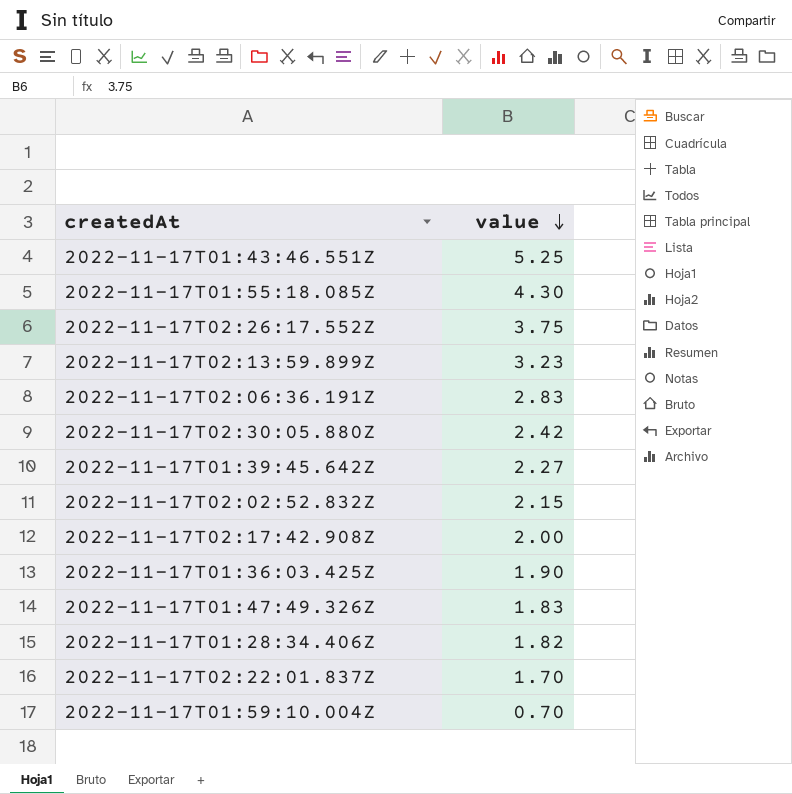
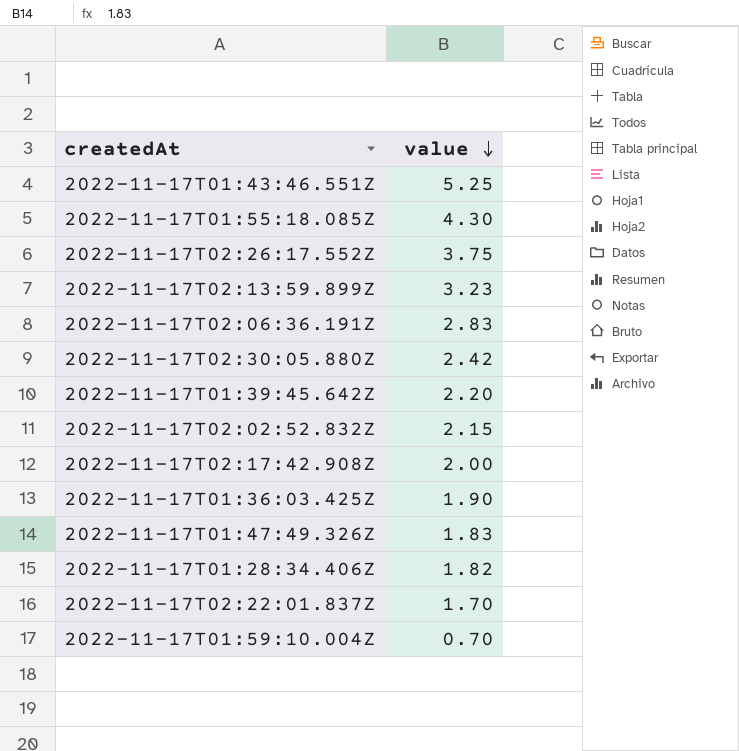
2022-11-17T01:39:45.642Z | value: 2.27 -> 2.20

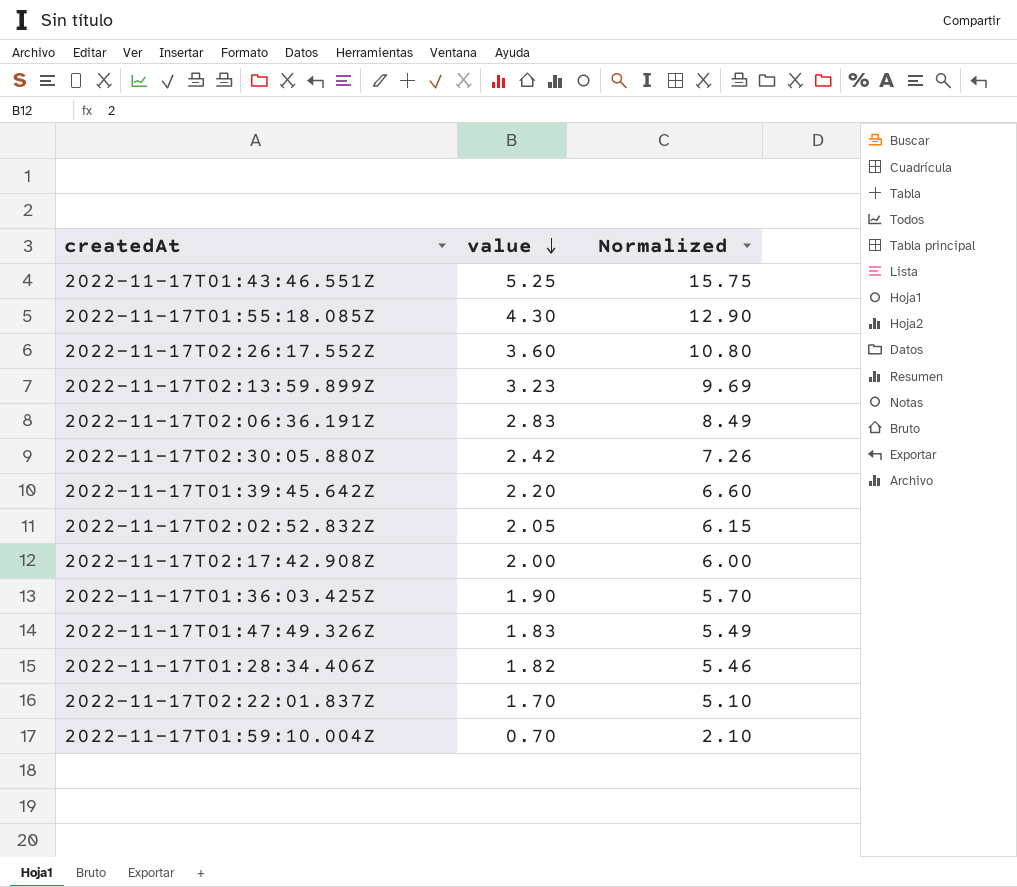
column Normalized | formula: none -> [value] * 3
2022-11-17T02:26:17.552Z | value: 3.75 -> 3.60
2022-11-17T02:02:52.832Z | value: 2.15 -> 2.05

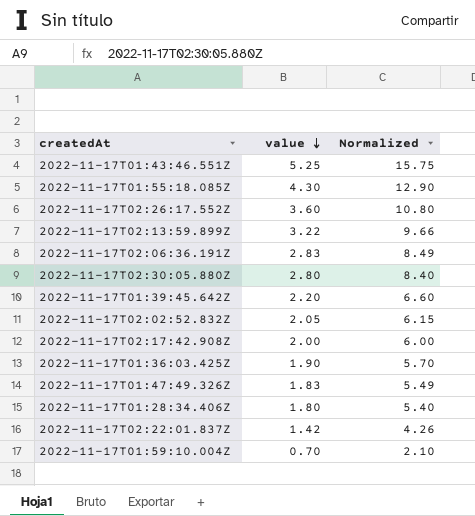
2022-11-17T02:13:59.899Z | value: 3.23 -> 3.22
2022-11-17T02:13:59.899Z | Normalized: 9.69 -> 9.66
2022-11-17T02:30:05.880Z | value: 2.42 -> 2.80
2022-11-17T02:30:05.880Z | Normalized: 7.26 -> 8.40
2022-11-17T01:28:34.406Z | value: 1.82 -> 1.80
2022-11-17T01:28:34.406Z | Normalized: 5.46 -> 5.40
2022-11-17T02:22:01.837Z | value: 1.70 -> 1.42
2022-11-17T02:22:01.837Z | Normalized: 5.10 -> 4.26

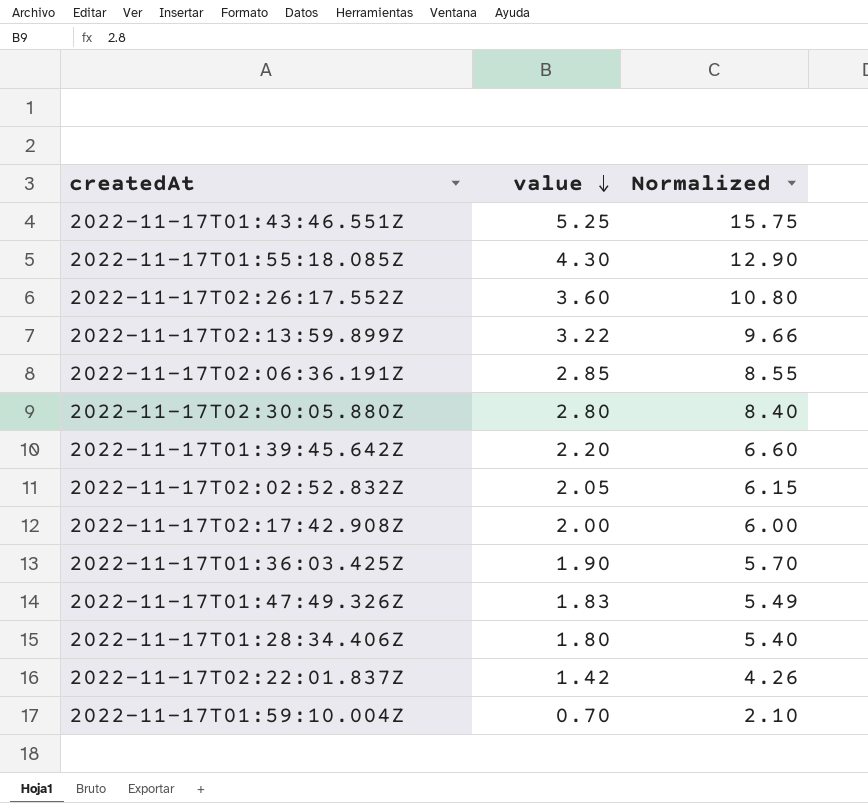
2022-11-17T02:06:36.191Z | value: 2.83 -> 2.85
2022-11-17T02:06:36.191Z | Normalized: 8.49 -> 8.55

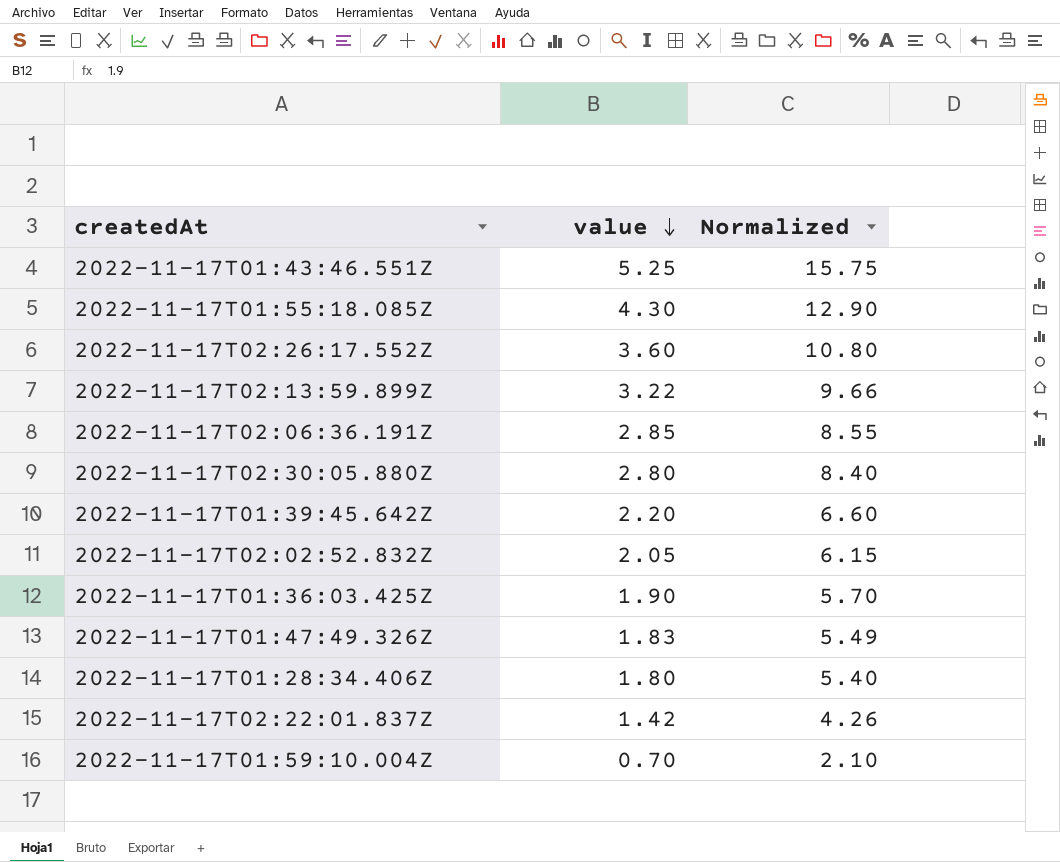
row 2022-11-17T02:17:42.908Z: 2.00 | 6.00 -> none

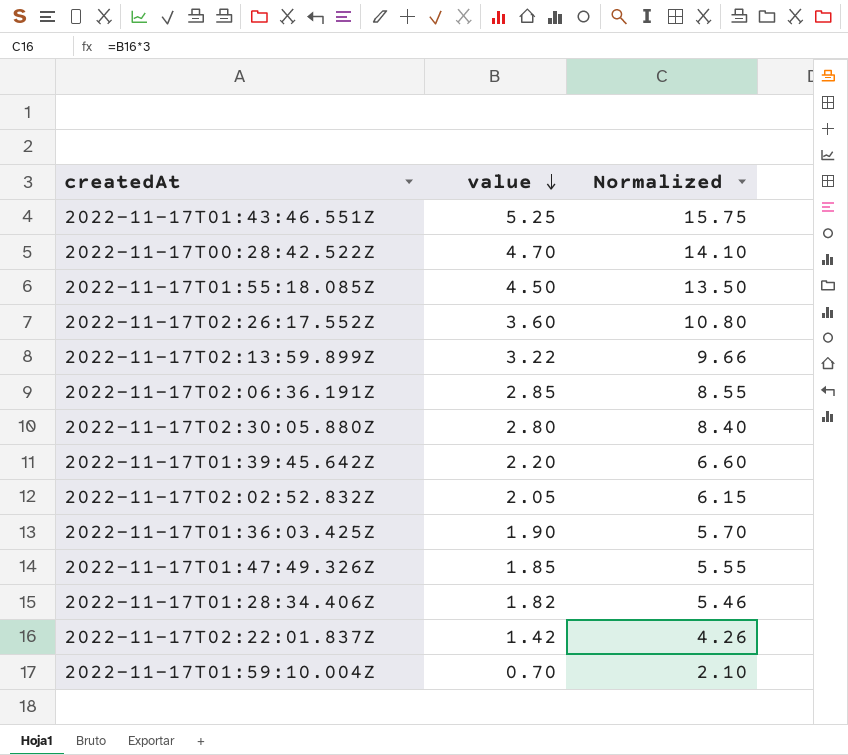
row 2022-11-17T00:28:42.522Z: none -> 4.70 | 14.10
2022-11-17T01:55:18.085Z | value: 4.30 -> 4.50
2022-11-17T01:55:18.085Z | Normalized: 12.90 -> 13.50
2022-11-17T01:47:49.326Z | value: 1.83 -> 1.85
2022-11-17T01:47:49.326Z | Normalized: 5.49 -> 5.55
2022-11-17T01:28:34.406Z | value: 1.80 -> 1.82
2022-11-17T01:28:34.406Z | Normalized: 5.40 -> 5.46

